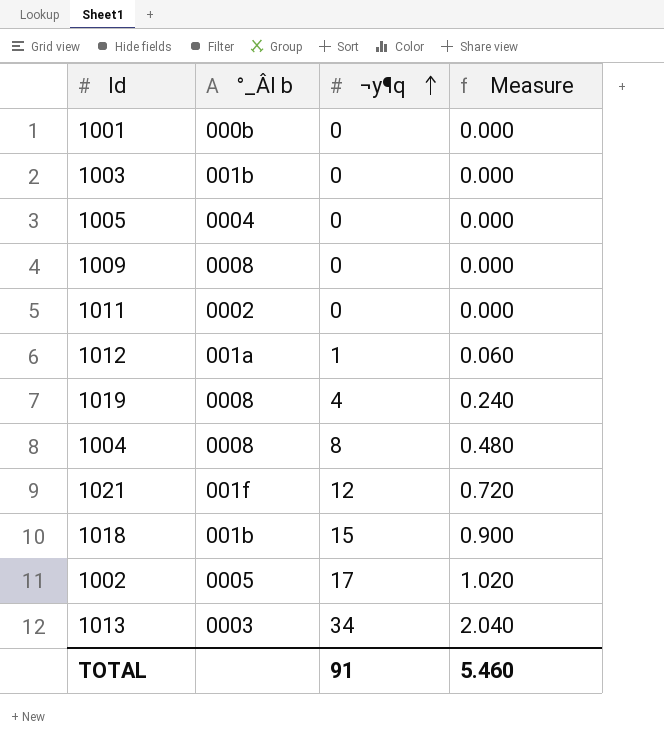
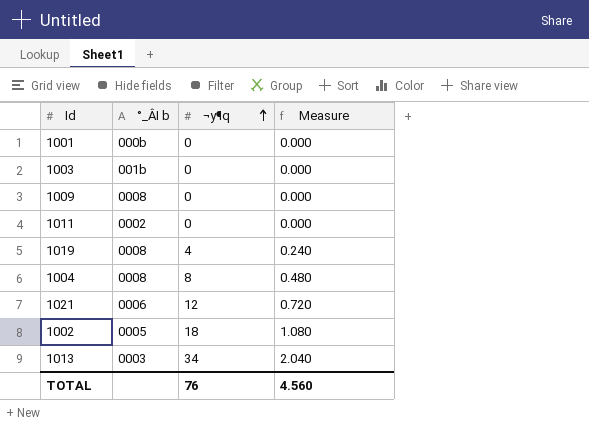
row 1005: 0004 | 0 | 0.000 -> none
row 1012: 001a | 1 | 0.060 -> none
row 1018: 001b | 15 | 0.900 -> none
1021 | °_ÂI b: 001f -> 0006
1002 | ¬y¶q: 17 -> 18
1002 | Measure: 1.020 -> 1.080
TOTAL | ¬y¶q: 91 -> 76
TOTAL | Measure: 5.460 -> 4.560

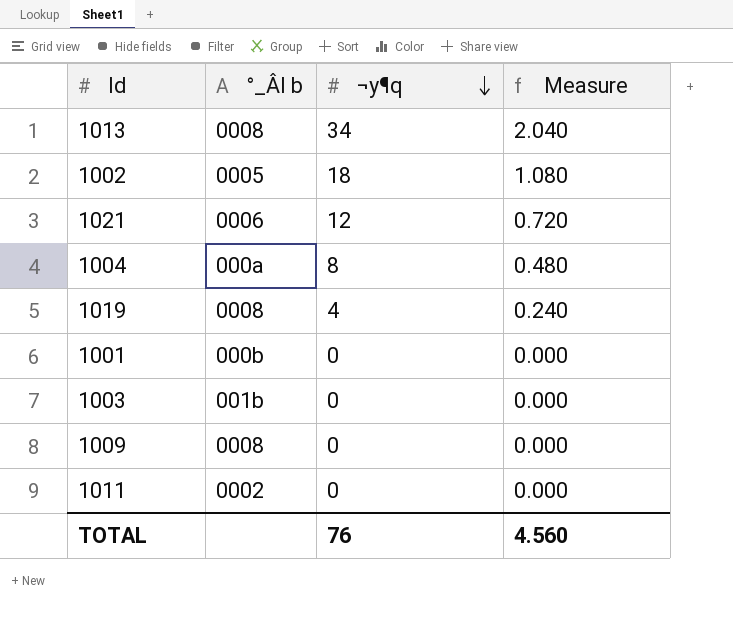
row order: ¬y¶q ascending -> ¬y¶q descending
1013 | °_ÂI b: 0003 -> 0008
1004 | °_ÂI b: 0008 -> 000a

